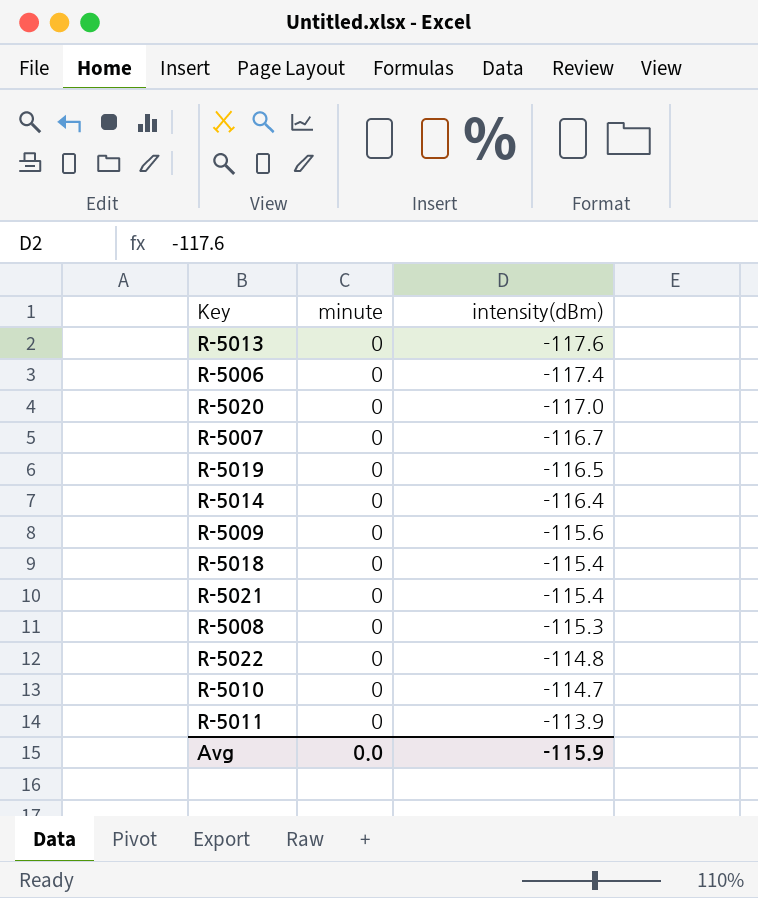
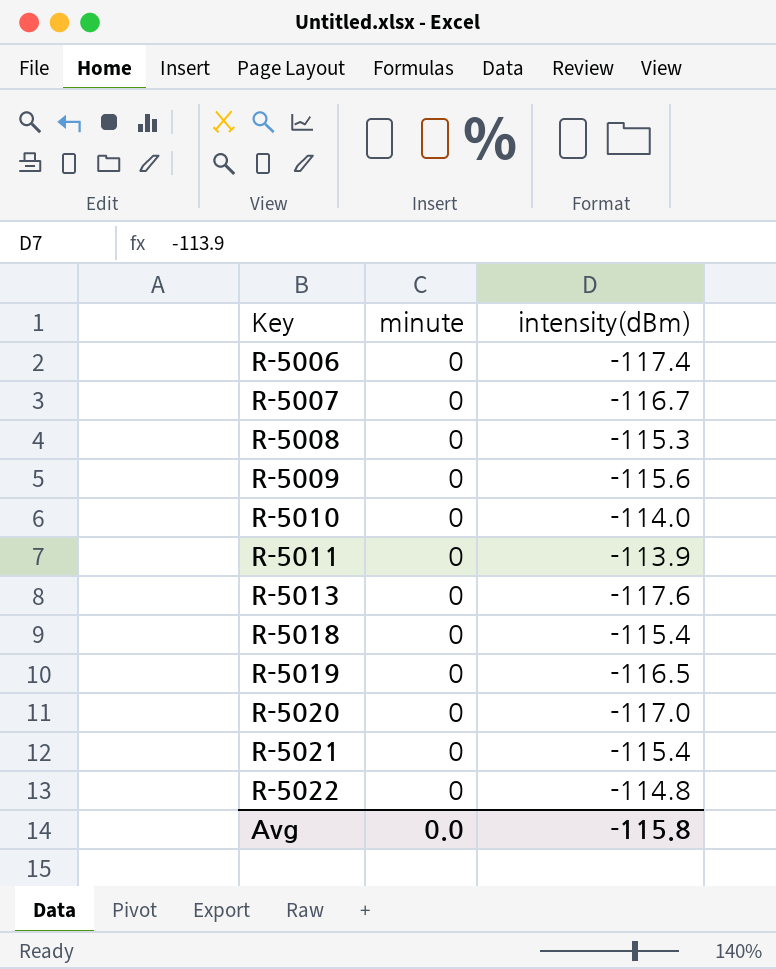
row order: intensity(dBm) ascending -> Key ascending
row R-5014: 0 | -116.4 -> none
R-5010 | intensity(dBm): -114.7 -> -114.0
Avg | intensity(dBm): -115.9 -> -115.8

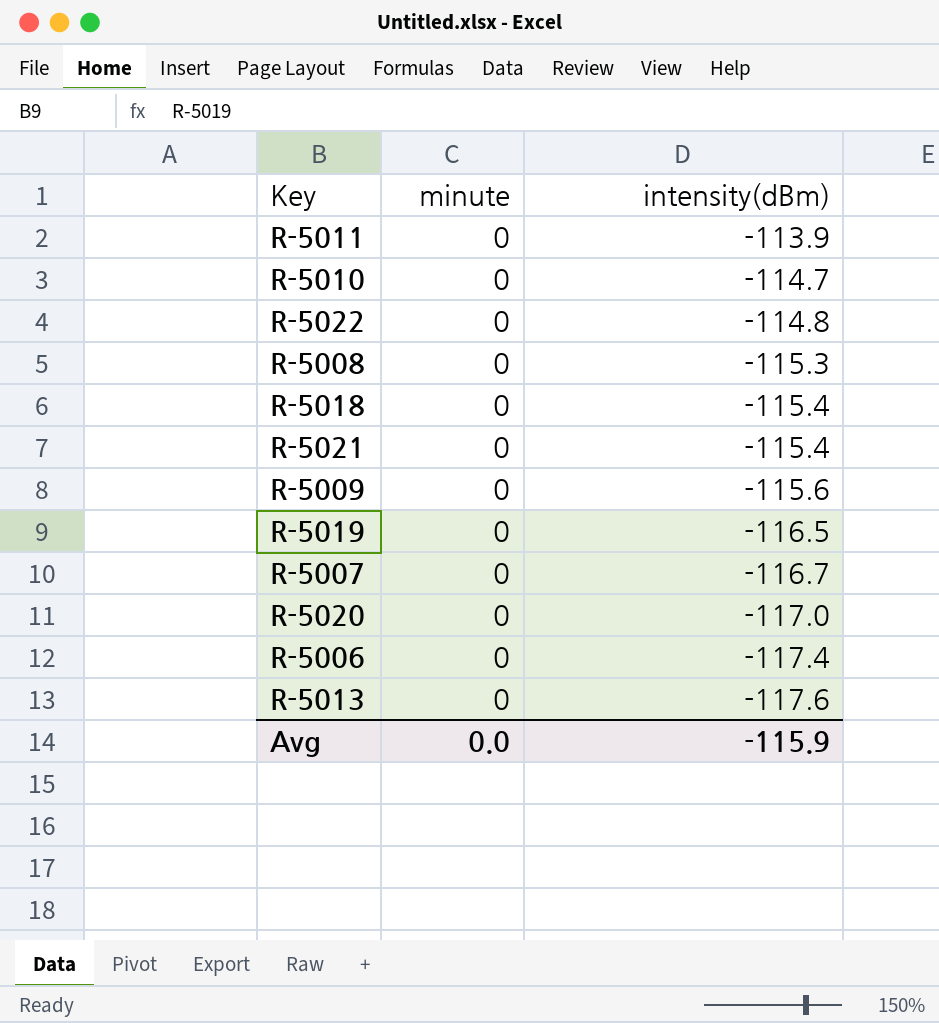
row order: Key ascending -> intensity(dBm) descending
R-5010 | intensity(dBm): -114.0 -> -114.7
Avg | intensity(dBm): -115.8 -> -115.9

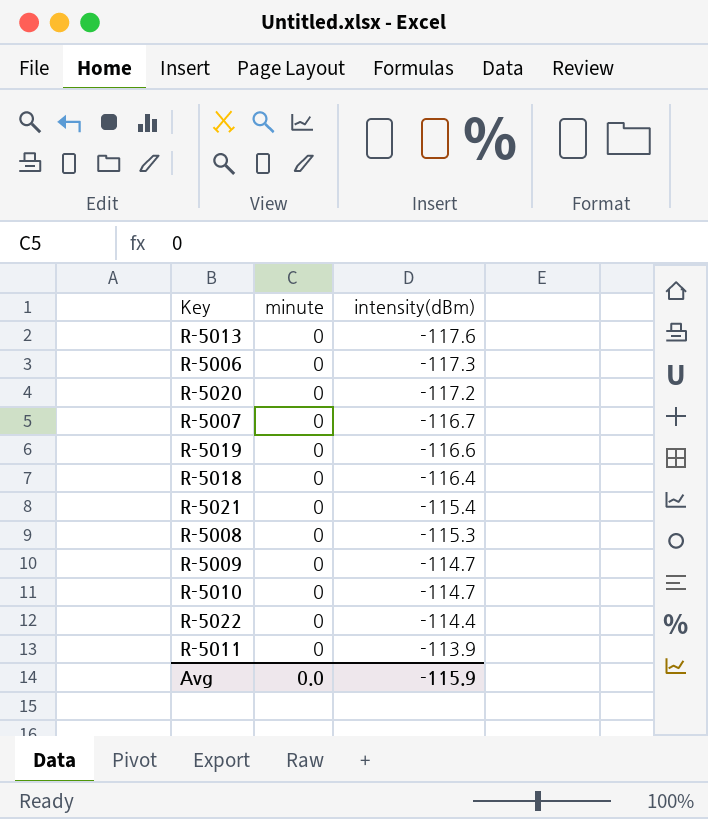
row order: intensity(dBm) descending -> intensity(dBm) ascending
R-5006 | intensity(dBm): -117.4 -> -117.3
R-5020 | intensity(dBm): -117.0 -> -117.2
R-5019 | intensity(dBm): -116.5 -> -116.6
R-5018 | intensity(dBm): -115.4 -> -116.4
R-5009 | intensity(dBm): -115.6 -> -114.7
R-5022 | intensity(dBm): -114.8 -> -114.4

